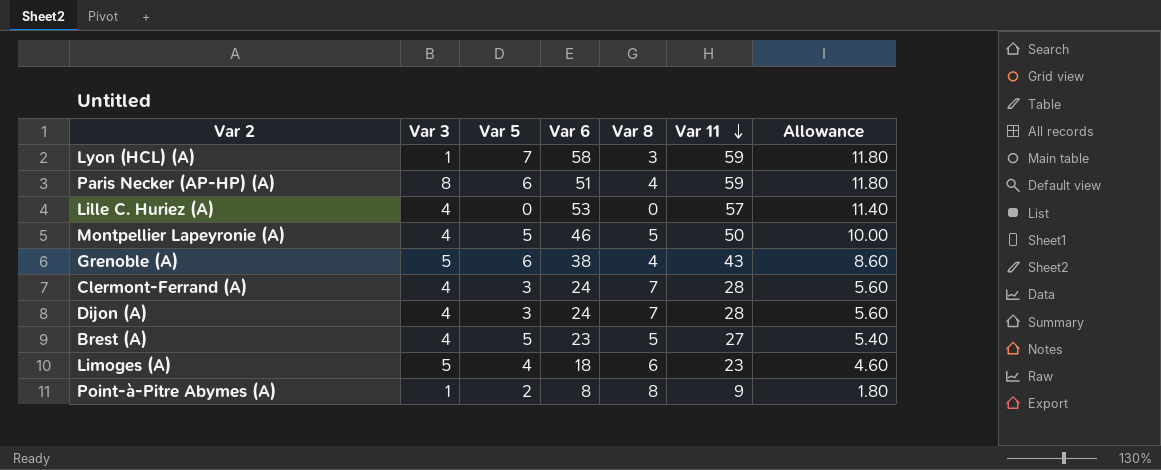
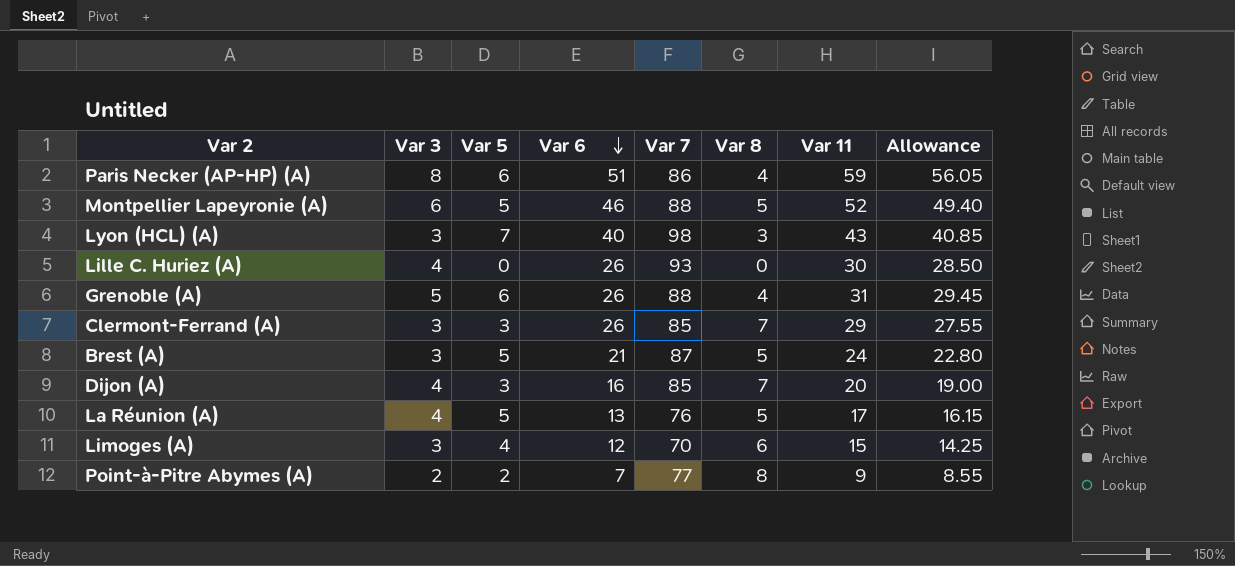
row order: Var 11 descending -> Var 6 descending
column Var 7 | position: none -> 5
column Allowance | formula: [Var 11] * 0.2 -> [Var 11] * 0.95
Montpellier Lapeyronie (A) | Var 3: 4 -> 6
Montpellier Lapeyronie (A) | Var 11: 50 -> 52
Lyon (HCL) (A) | Var 3: 1 -> 3
Lyon (HCL) (A) | Var 6: 58 -> 40
Lyon (HCL) (A) | Var 11: 59 -> 43
Lille C. Huriez (A) | Var 6: 53 -> 26
Lille C. Huriez (A) | Var 11: 57 -> 30
Grenoble (A) | Var 6: 38 -> 26
Grenoble (A) | Var 11: 43 -> 31
Clermont-Ferrand (A) | Var 3: 4 -> 3
Clermont-Ferrand (A) | Var 6: 24 -> 26
Clermont-Ferrand (A) | Var 11: 28 -> 29
Brest (A) | Var 3: 4 -> 3
Brest (A) | Var 6: 23 -> 21
Brest (A) | Var 11: 27 -> 24
Dijon (A) | Var 6: 24 -> 16
Dijon (A) | Var 11: 28 -> 20
row La Réunion (A): none -> 4 | 5 | 13 | 76 | 5 | 17 | 16.15
Limoges (A) | Var 3: 5 -> 3
Limoges (A) | Var 6: 18 -> 12
Limoges (A) | Var 11: 23 -> 15
Point-à-Pitre Abymes (A) | Var 3: 1 -> 2
Point-à-Pitre Abymes (A) | Var 6: 8 -> 7

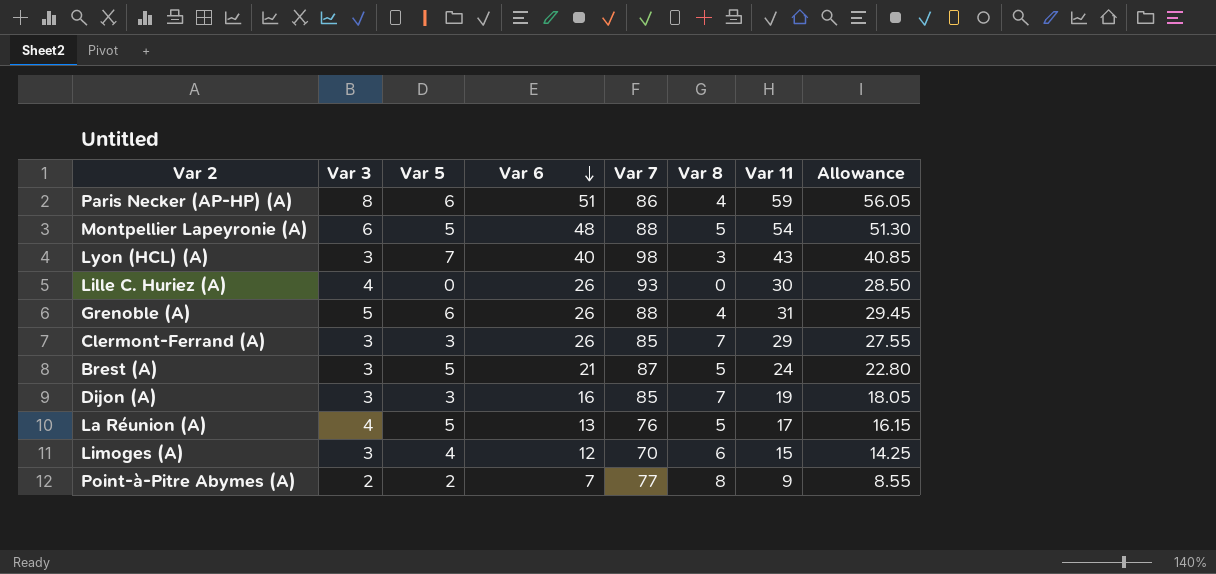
Montpellier Lapeyronie (A) | Var 6: 46 -> 48
Montpellier Lapeyronie (A) | Var 11: 52 -> 54
Montpellier Lapeyronie (A) | Allowance: 49.40 -> 51.30
Dijon (A) | Var 3: 4 -> 3
Dijon (A) | Var 11: 20 -> 19
Dijon (A) | Allowance: 19.00 -> 18.05

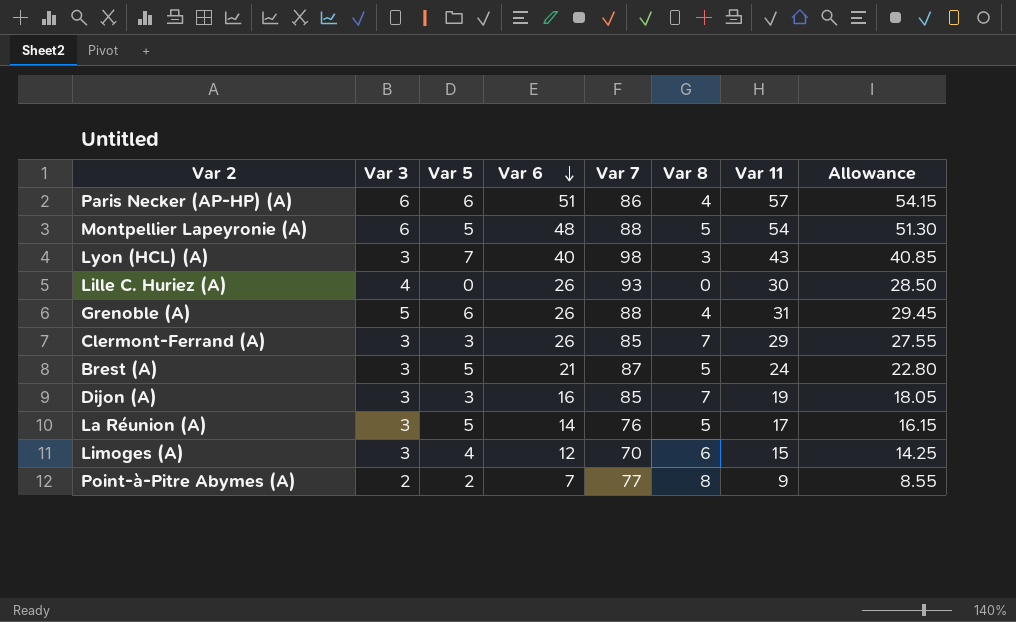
Paris Necker (AP-HP) (A) | Var 3: 8 -> 6
Paris Necker (AP-HP) (A) | Var 11: 59 -> 57
Paris Necker (AP-HP) (A) | Allowance: 56.05 -> 54.15
La Réunion (A) | Var 3: 4 -> 3
La Réunion (A) | Var 6: 13 -> 14

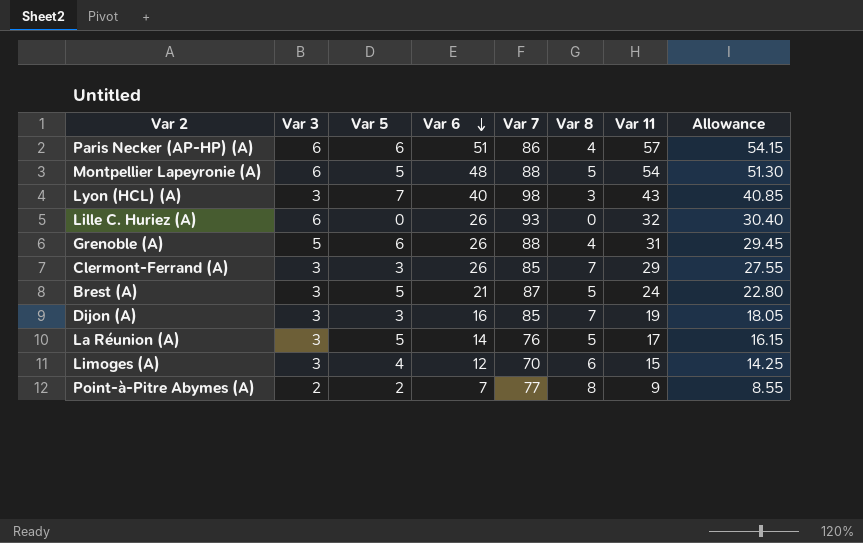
Lille C. Huriez (A) | Var 3: 4 -> 6
Lille C. Huriez (A) | Var 11: 30 -> 32
Lille C. Huriez (A) | Allowance: 28.50 -> 30.40

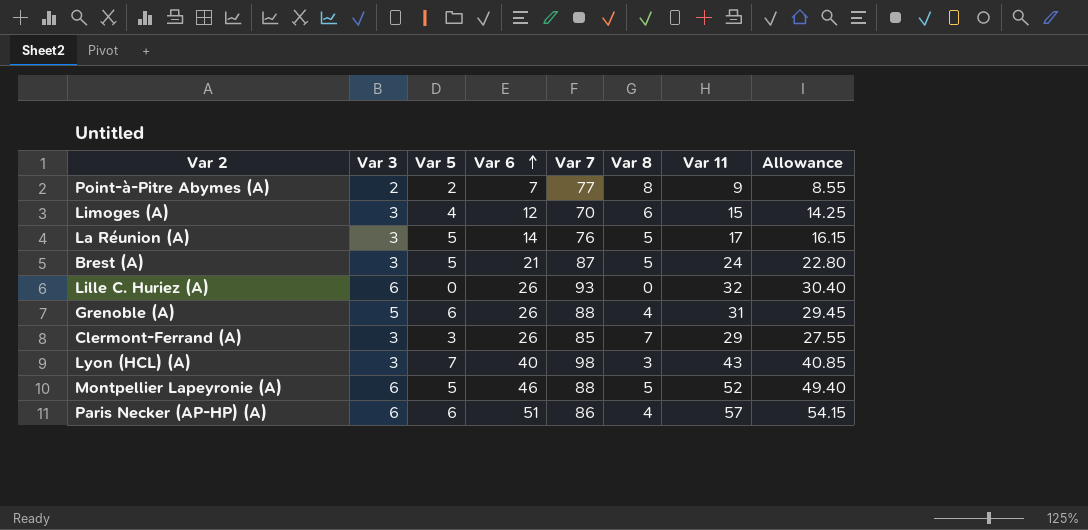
row order: Var 6 descending -> Var 6 ascending
row Dijon (A): 3 | 3 | 16 | 85 | 7 | 19 | 18.05 -> none
Montpellier Lapeyronie (A) | Var 6: 48 -> 46
Montpellier Lapeyronie (A) | Var 11: 54 -> 52
Montpellier Lapeyronie (A) | Allowance: 51.30 -> 49.40

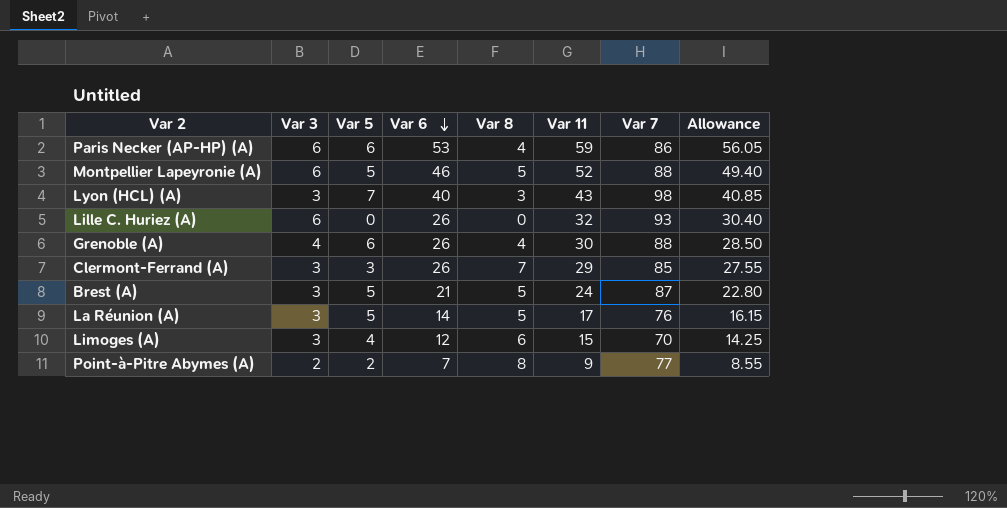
row order: Var 6 ascending -> Var 6 descending
column Var 7 | position: 5 -> 7
Paris Necker (AP-HP) (A) | Var 6: 51 -> 53
Paris Necker (AP-HP) (A) | Var 11: 57 -> 59
Paris Necker (AP-HP) (A) | Allowance: 54.15 -> 56.05
Grenoble (A) | Var 3: 5 -> 4
Grenoble (A) | Var 11: 31 -> 30
Grenoble (A) | Allowance: 29.45 -> 28.50

